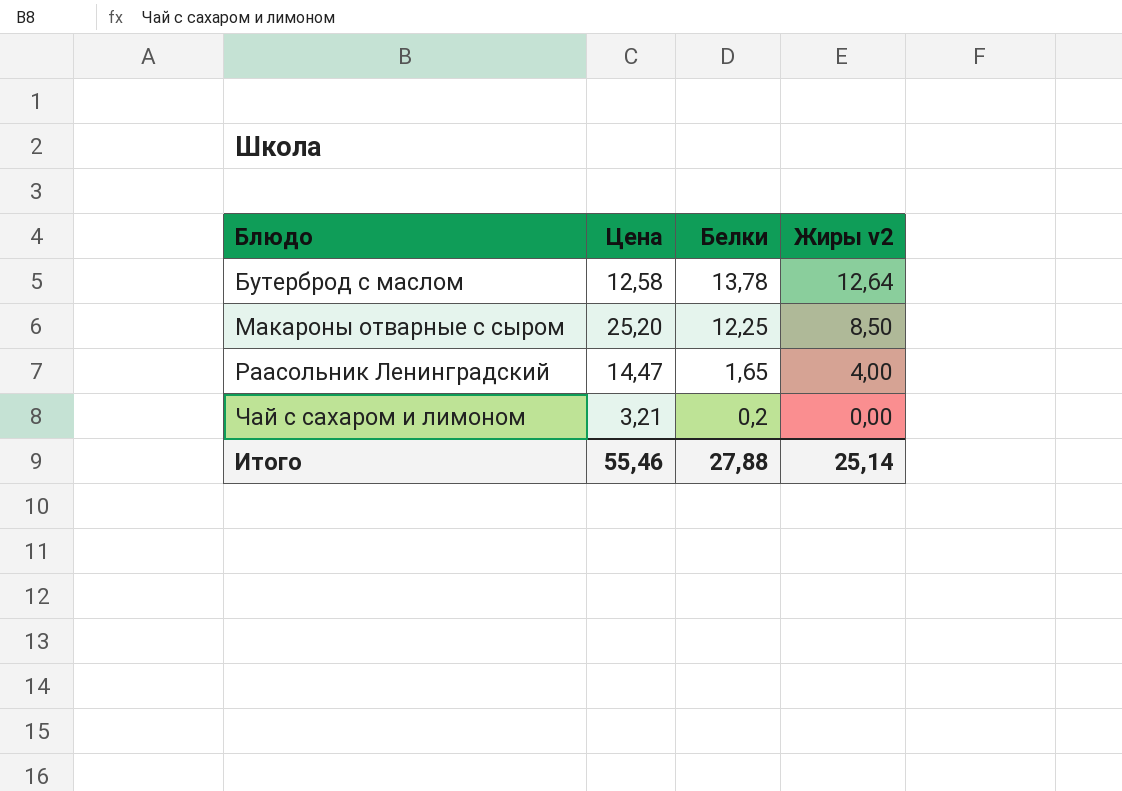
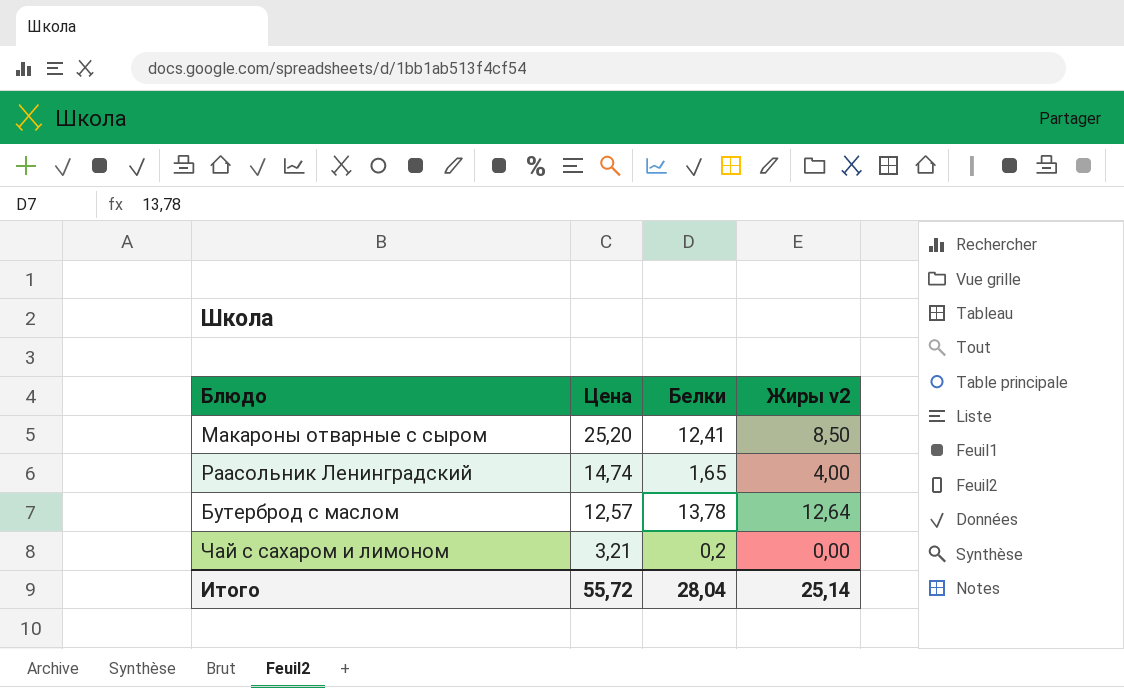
row order: Блюдо ascending -> Цена descending
Макароны отварные с сыром | Белки: 12,25 -> 12,41
Раасольник Ленинградский | Цена: 14,47 -> 14,74
Бутерброд с маслом | Цена: 12,58 -> 12,57
Итого | Цена: 55,46 -> 55,72
Итого | Белки: 27,88 -> 28,04

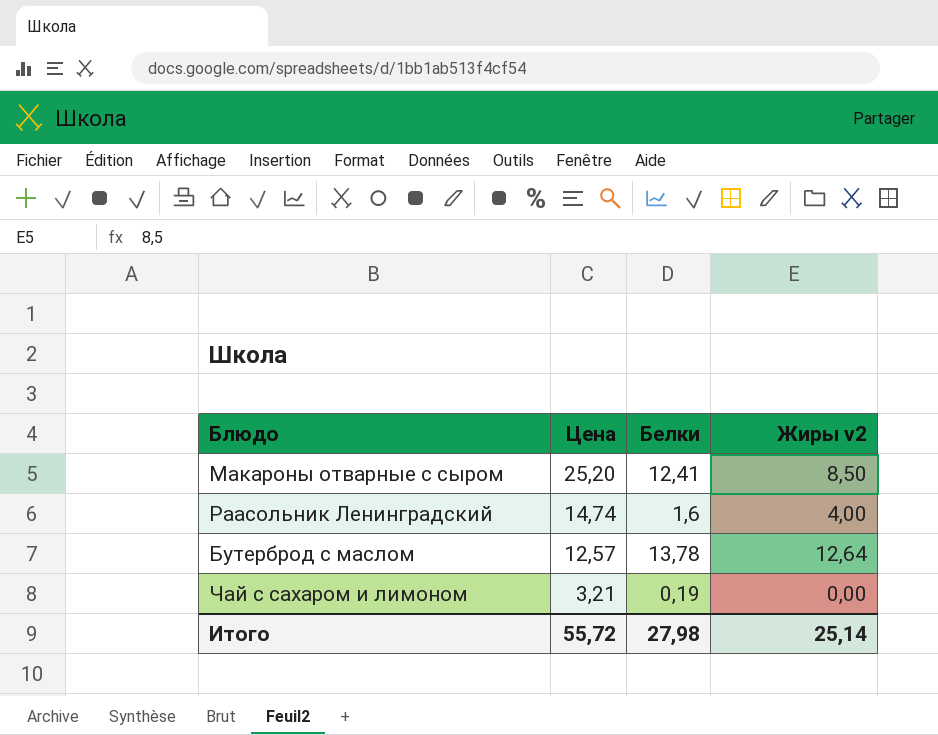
Раасольник Ленинградский | Белки: 1,65 -> 1,6
Чай с сахаром и лимоном | Белки: 0,2 -> 0,19
Итого | Белки: 28,04 -> 27,98

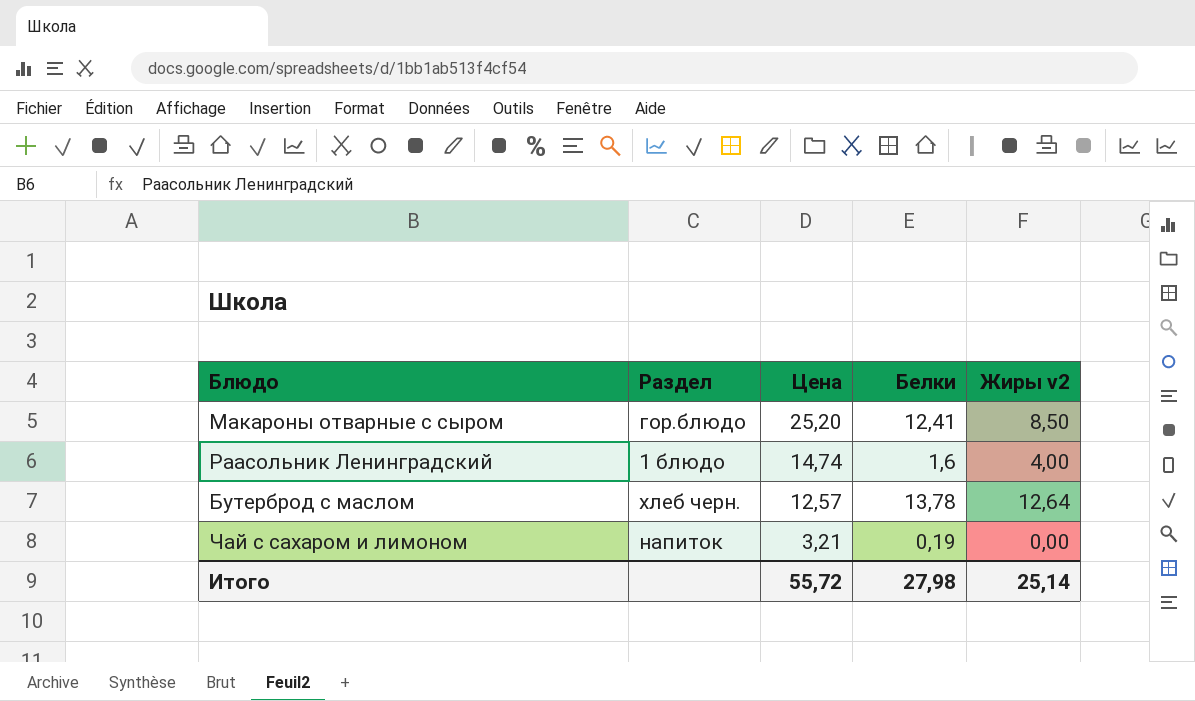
column Раздел | position: none -> 2

